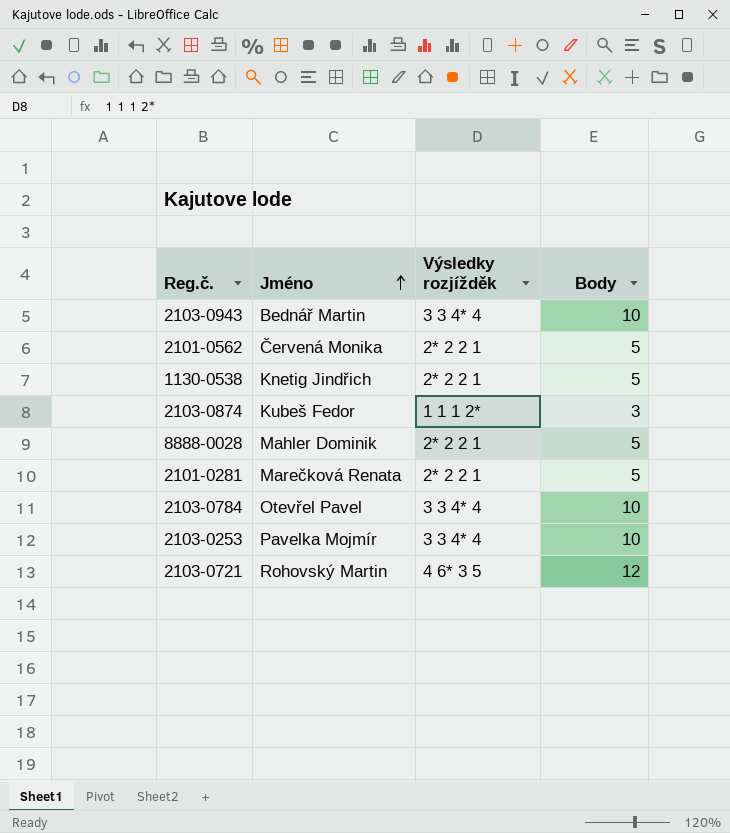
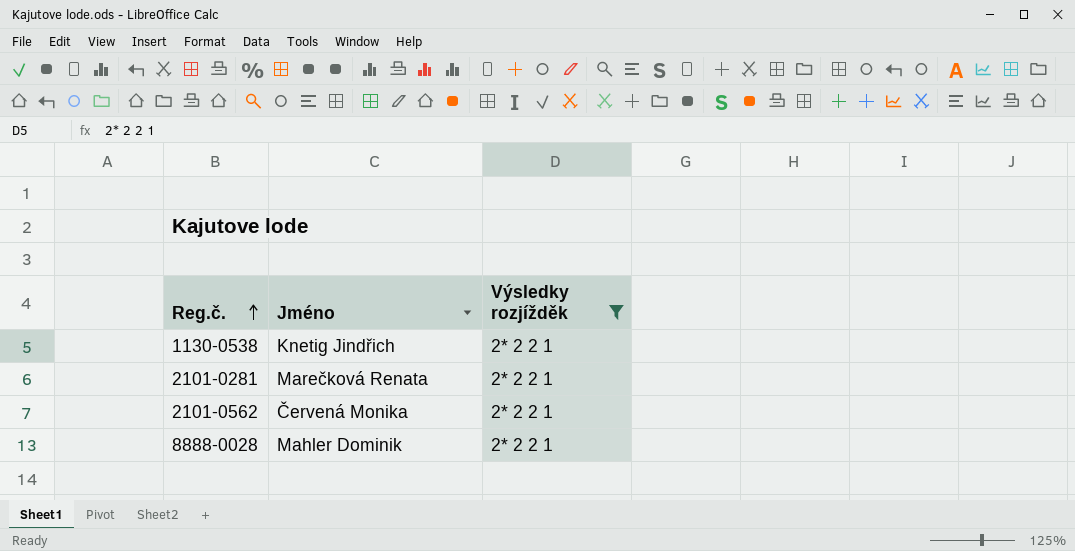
filter: none -> Výsledky rozjížděk = 2* 2 2 1
row order: Jméno ascending -> Reg.č. ascending
column Body | position: 4 -> none

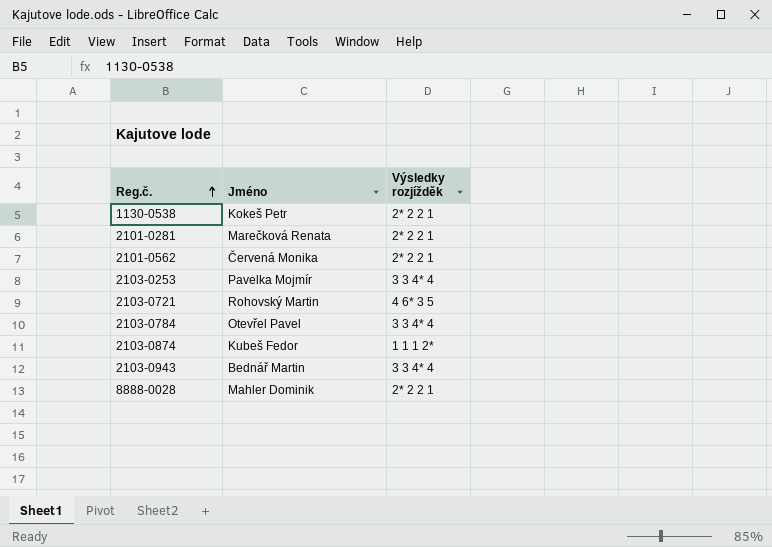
filter: Výsledky rozjížděk = 2* 2 2 1 -> none
1130-0538 | Jméno: Knetig Jindřich -> Kokeš Petr

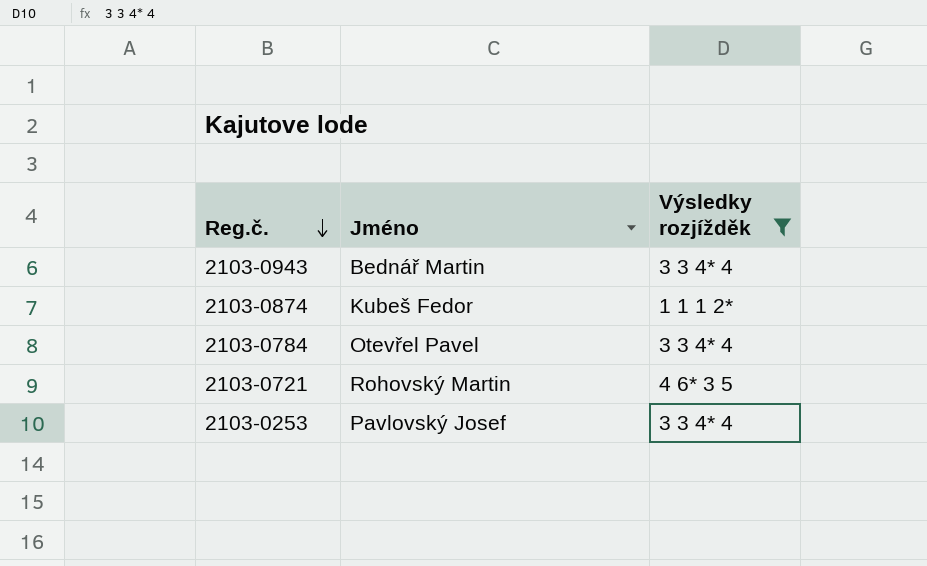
filter: none -> Výsledky rozjížděk != 2* 2 2 1
row order: Reg.č. ascending -> Reg.č. descending
2103-0253 | Jméno: Pavelka Mojmír -> Pavlovský Josef

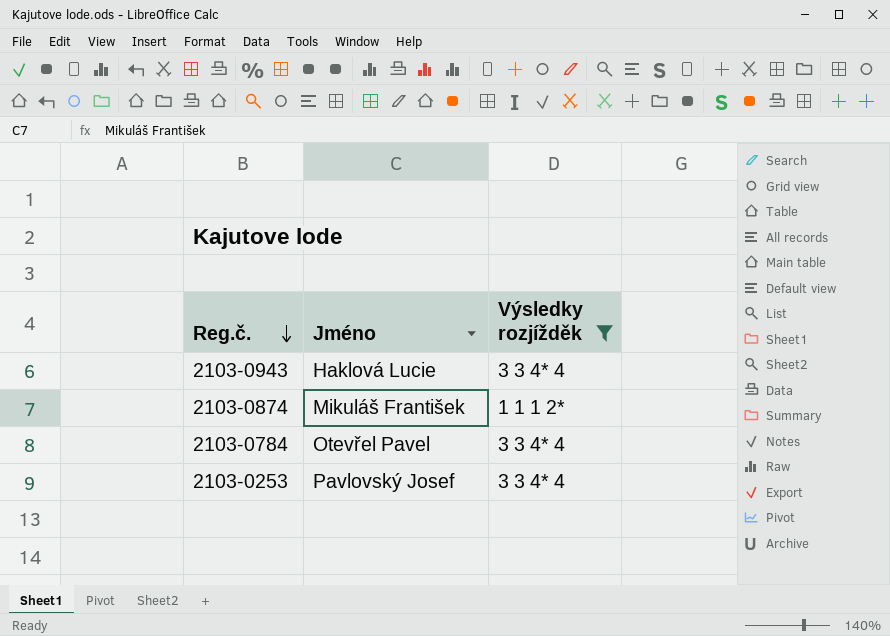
row 2103-0721: Rohovský Martin | 4 6* 3 5 -> none
2103-0943 | Jméno: Bednář Martin -> Haklová Lucie
2103-0874 | Jméno: Kubeš Fedor -> Mikuláš František

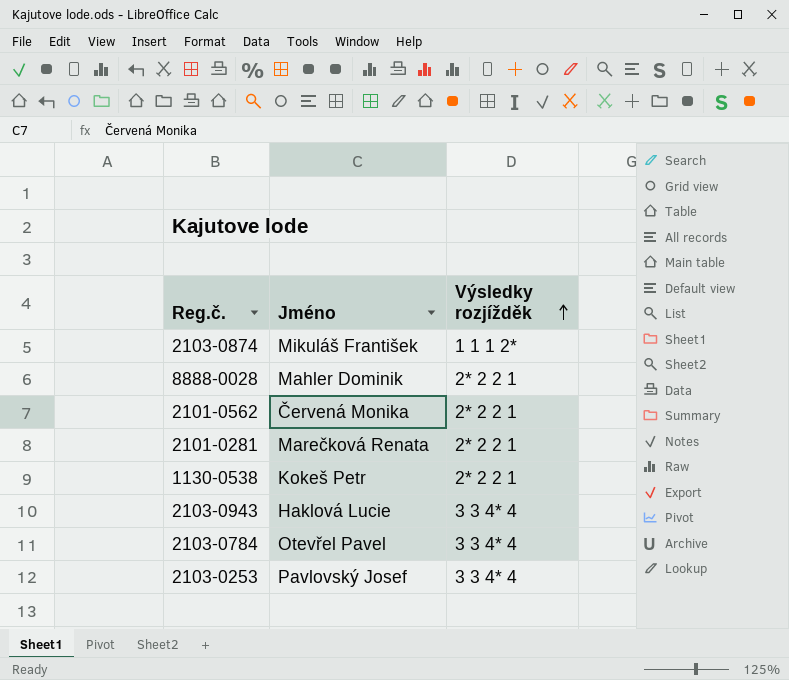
filter: Výsledky rozjížděk != 2* 2 2 1 -> none
row order: Reg.č. descending -> Výsledky rozjížděk ascending

